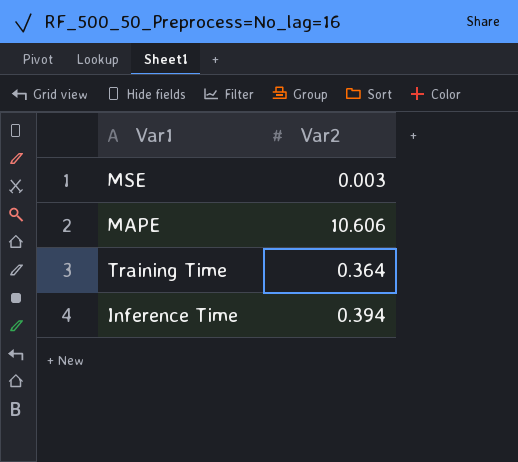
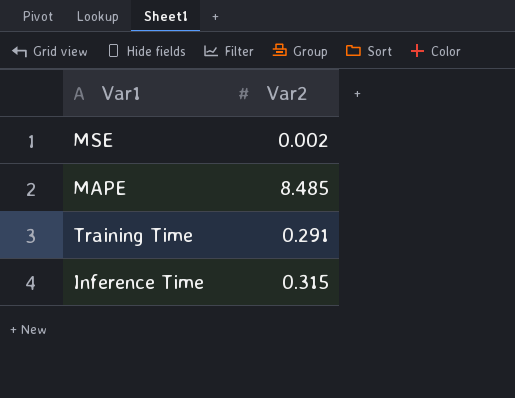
MSE | Var2: 0.003 -> 0.002
MAPE | Var2: 10.606 -> 8.485
Training Time | Var2: 0.364 -> 0.291
Inference Time | Var2: 0.394 -> 0.315

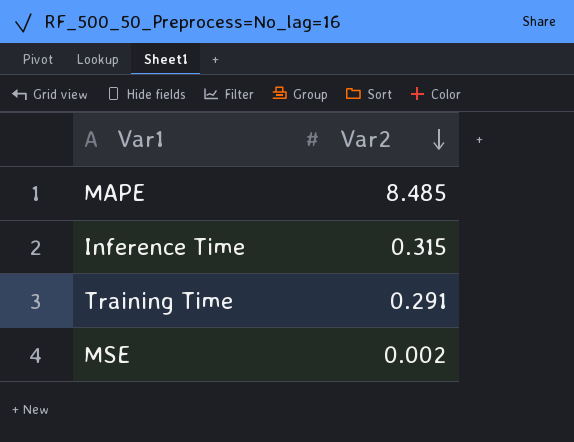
row order: none -> Var2 descending

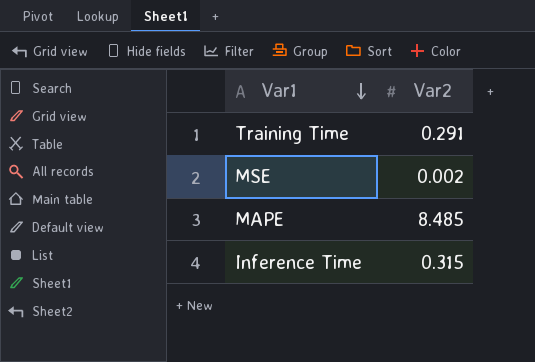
row order: Var2 descending -> Var1 descending

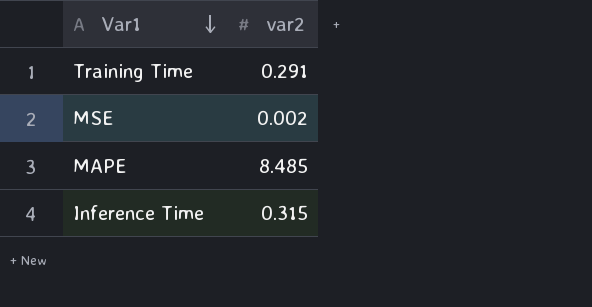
column name: Var2 -> var2

